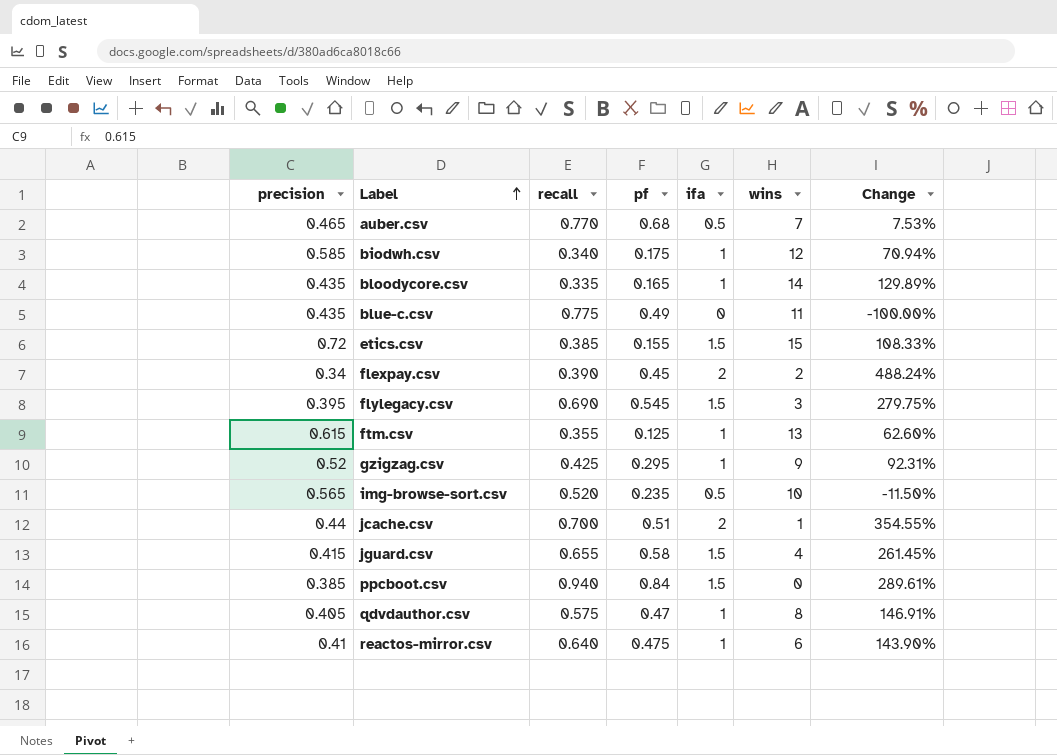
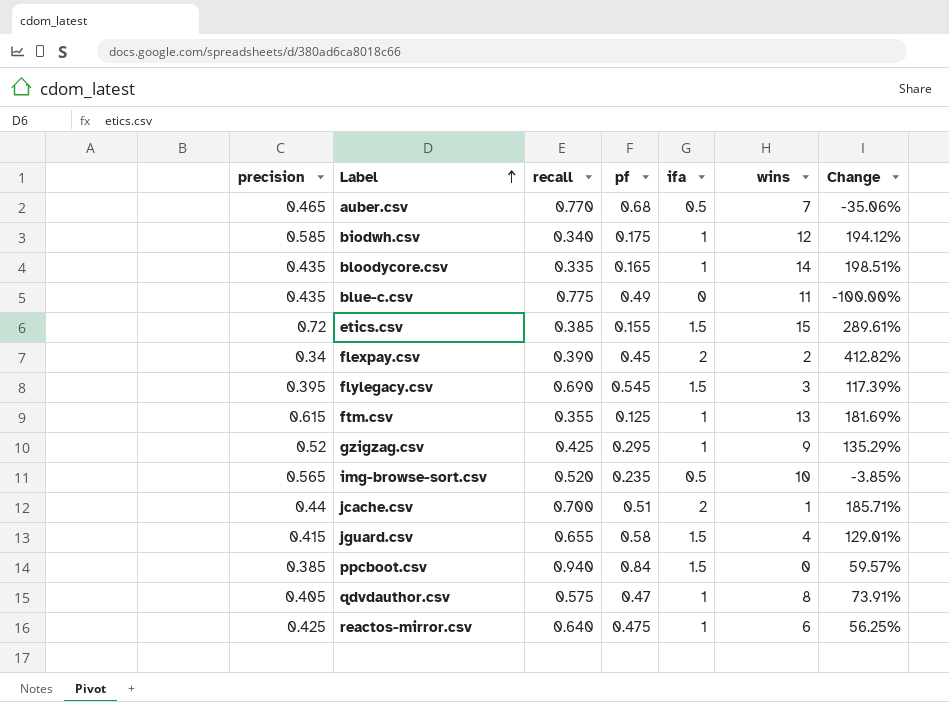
column Change | formula: ([ifa] - [precision]) / [precision] -> ([ifa] - [recall]) / [recall]
reactos-mirror.csv | precision: 0.41 -> 0.425

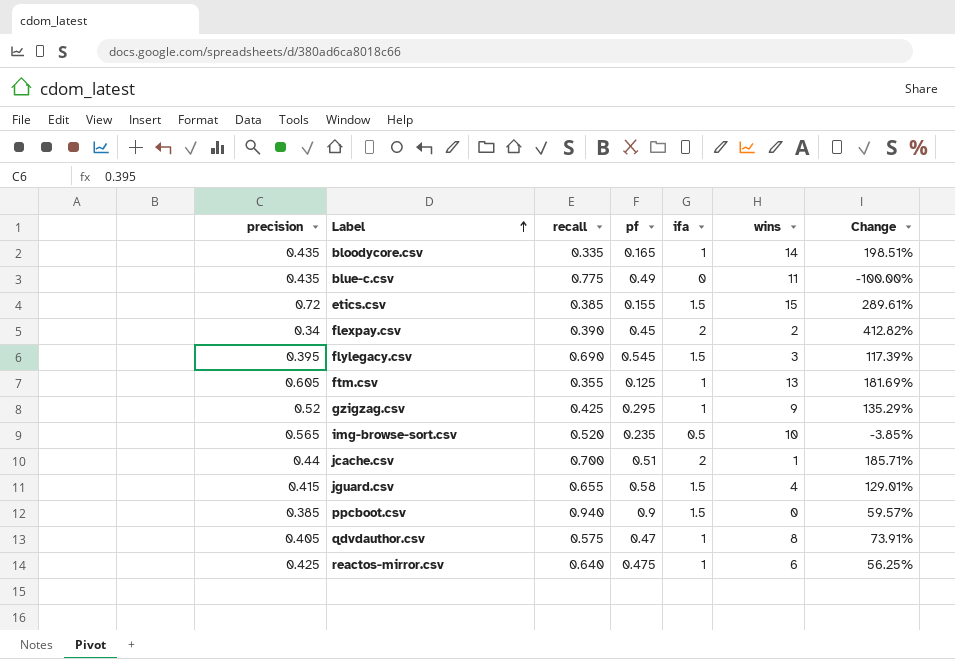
row auber.csv: 0.465 | 0.770 | 0.68 | 0.5 | 7 | -35.06% -> none
row biodwh.csv: 0.585 | 0.340 | 0.175 | 1 | 12 | 194.12% -> none
ftm.csv | precision: 0.615 -> 0.605
ppcboot.csv | pf: 0.84 -> 0.9

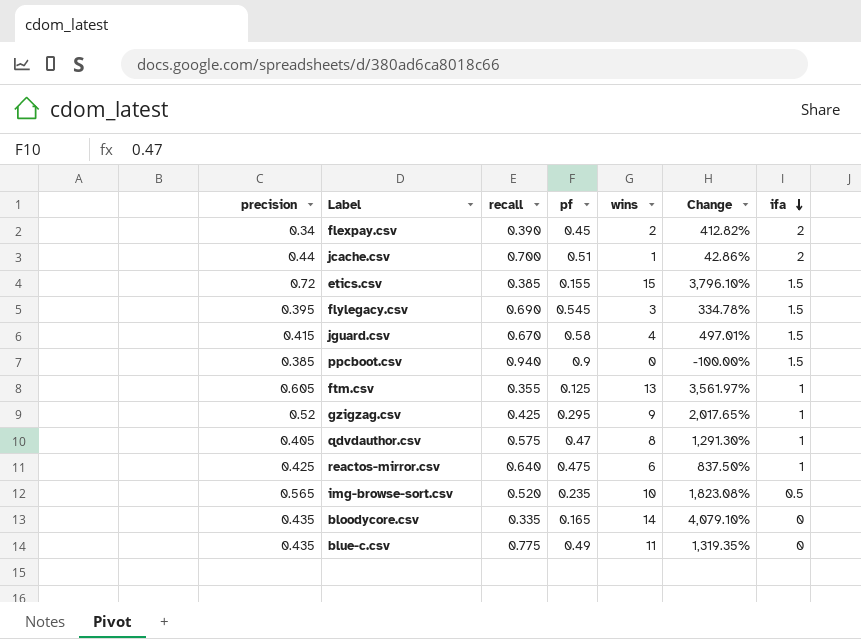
row order: Label ascending -> ifa descending
column Change | formula: ([ifa] - [recall]) / [recall] -> ([wins] - [recall]) / [recall]
column ifa | position: 5 -> 7
jguard.csv | recall: 0.655 -> 0.670
bloodycore.csv | ifa: 1 -> 0

